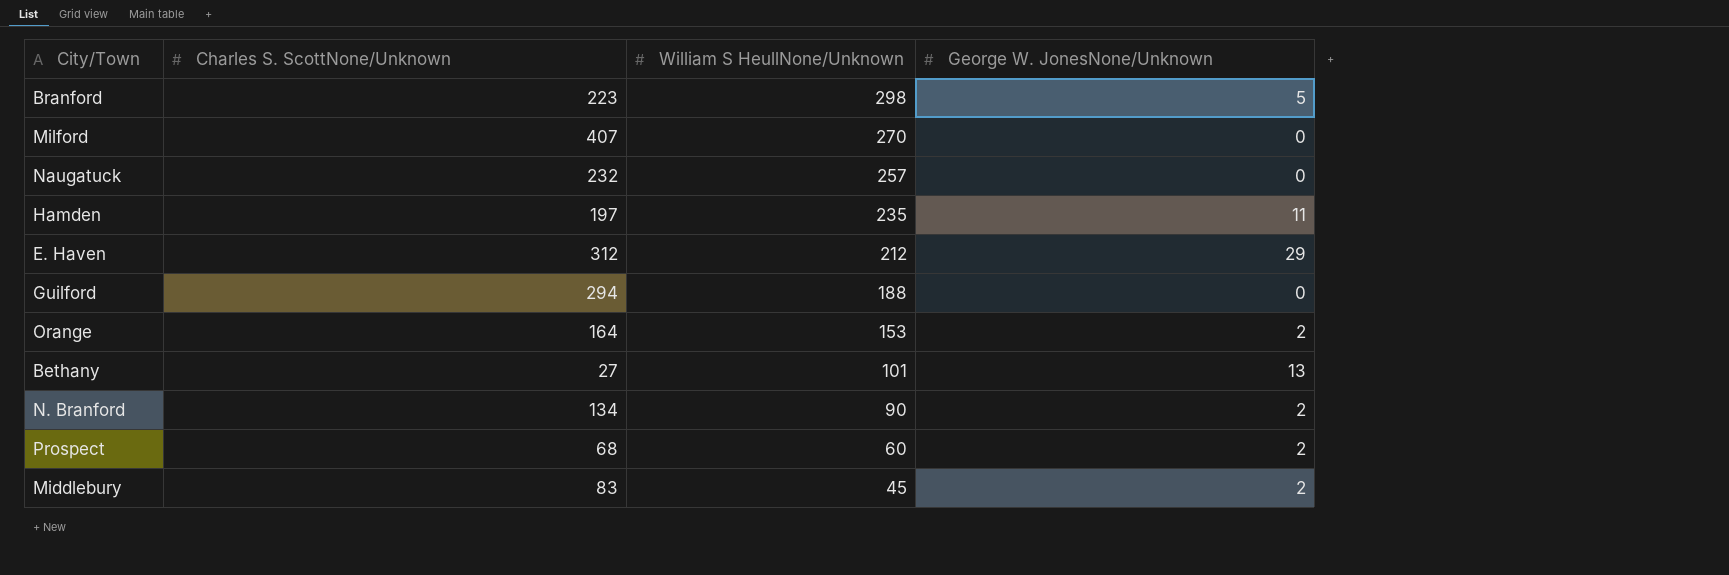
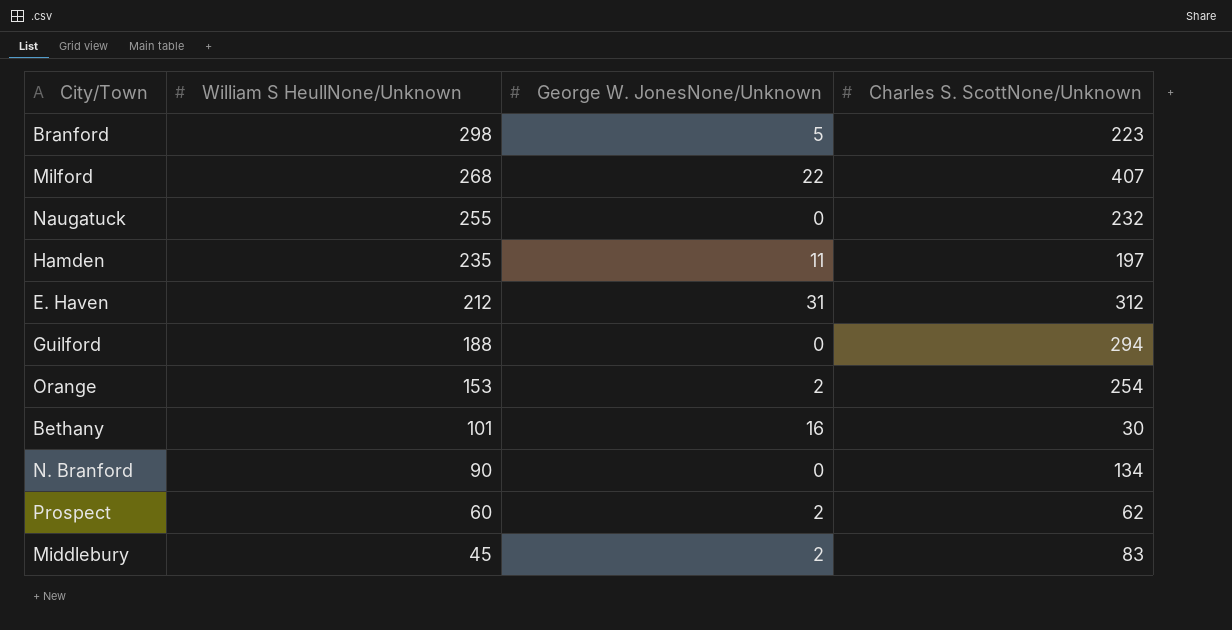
column Charles S. ScottNone/Unknown | position: 2 -> 4
Milford | William S HeullNone/Unknown: 270 -> 268
Milford | George W. JonesNone/Unknown: 0 -> 22
Naugatuck | William S HeullNone/Unknown: 257 -> 255
E. Haven | George W. JonesNone/Unknown: 29 -> 31
Orange | Charles S. ScottNone/Unknown: 164 -> 254
Bethany | George W. JonesNone/Unknown: 13 -> 16
Bethany | Charles S. ScottNone/Unknown: 27 -> 30
N. Branford | George W. JonesNone/Unknown: 2 -> 0
Prospect | Charles S. ScottNone/Unknown: 68 -> 62

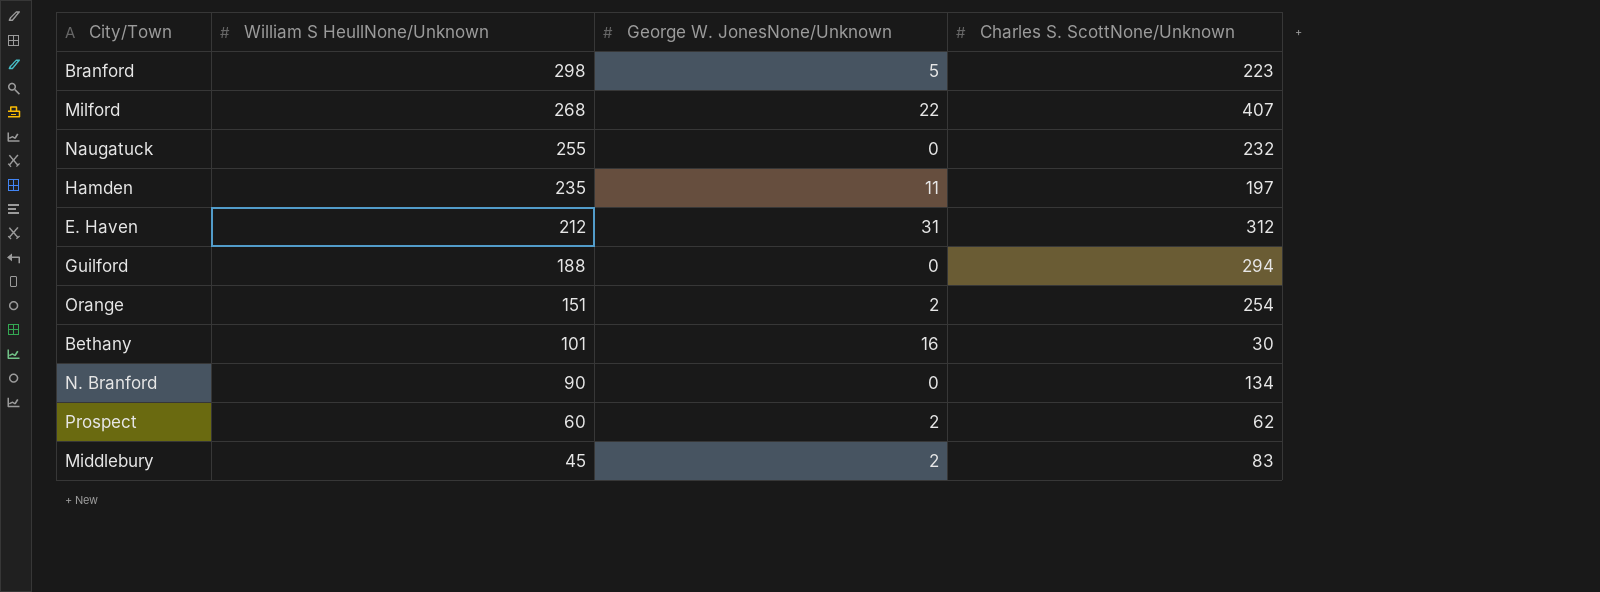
Orange | William S HeullNone/Unknown: 153 -> 151

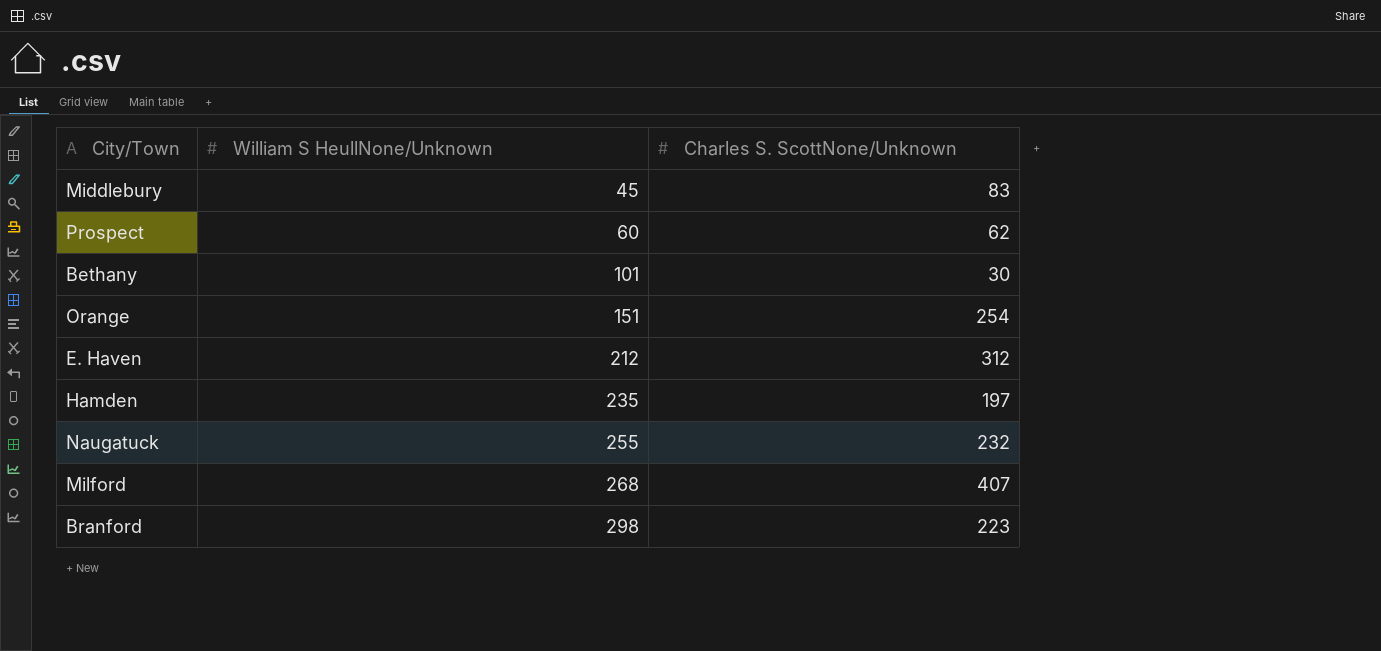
row order: William S HeullNone/Unknown descending -> William S HeullNone/Unknown ascending
column George W. JonesNone/Unknown | position: 3 -> none
row Guilford: 188 | 0 | 294 -> none
row N. Branford: 90 | 0 | 134 -> none

